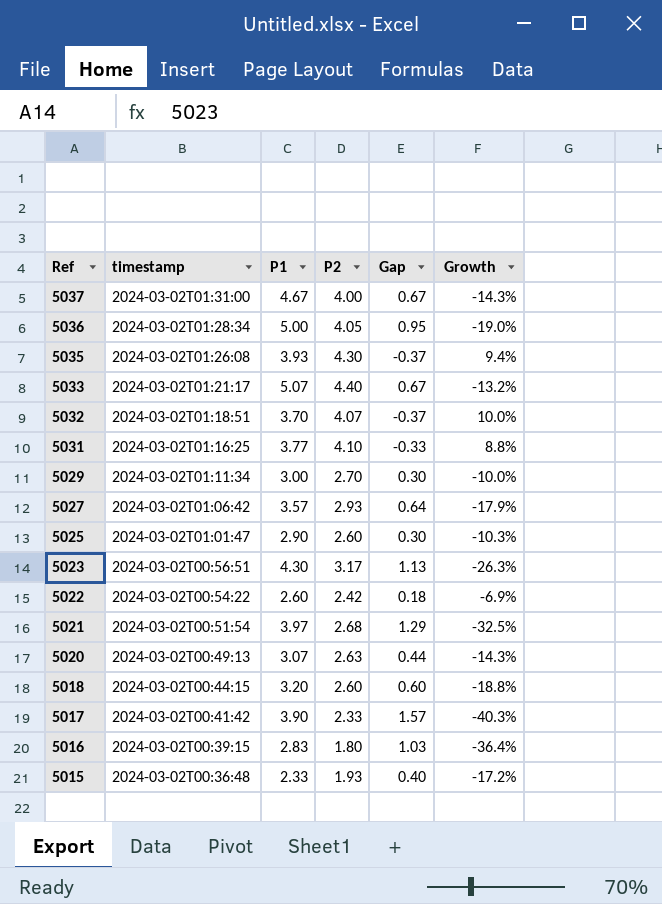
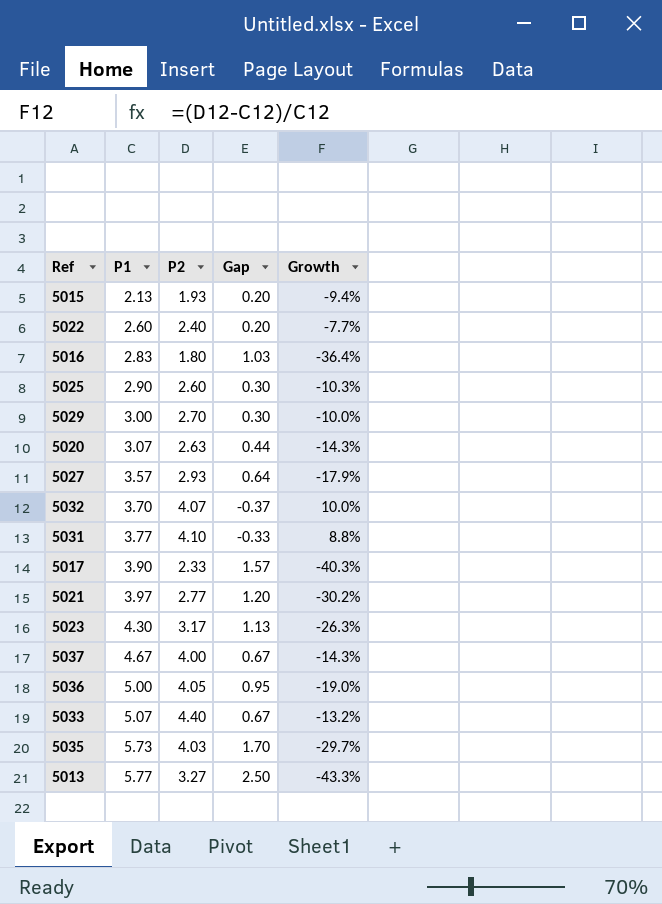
row order: Ref descending -> P1 ascending
column timestamp | position: 2 -> none
row 5018: 2024-03-02T00:44:15 | 3.20 | 2.60 | 0.60 | -18.8% -> none
5015 | P1: 2.33 -> 2.13
5015 | Gap: 0.40 -> 0.20
5015 | Growth: -17.2% -> -9.4%
5022 | P2: 2.42 -> 2.40
5022 | Gap: 0.18 -> 0.20
5022 | Growth: -6.9% -> -7.7%
5021 | P2: 2.68 -> 2.77
5021 | Gap: 1.29 -> 1.20
5021 | Growth: -32.5% -> -30.2%
5035 | P1: 3.93 -> 5.73
5035 | P2: 4.30 -> 4.03
5035 | Gap: -0.37 -> 1.70
5035 | Growth: 9.4% -> -29.7%
row 5013: none -> 5.77 | 3.27 | 2.50 | -43.3%

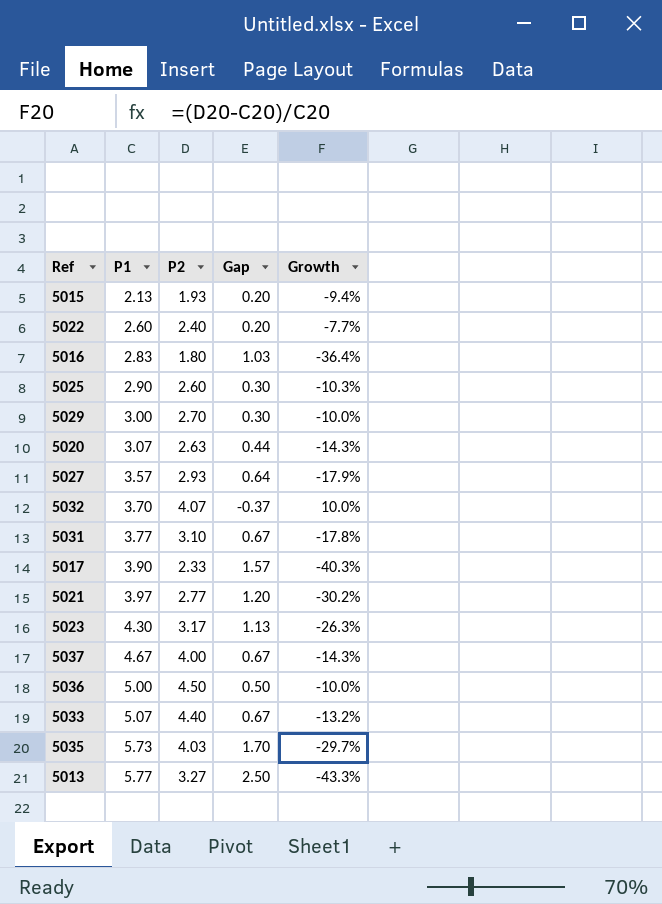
5031 | P2: 4.10 -> 3.10
5031 | Gap: -0.33 -> 0.67
5031 | Growth: 8.8% -> -17.8%
5036 | P2: 4.05 -> 4.50
5036 | Gap: 0.95 -> 0.50
5036 | Growth: -19.0% -> -10.0%

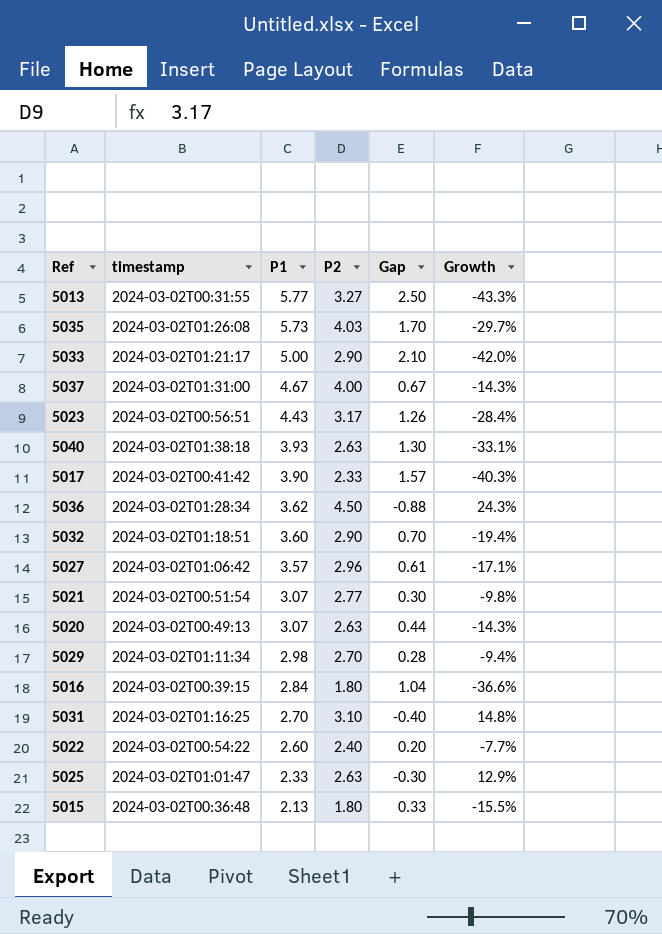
row order: P1 ascending -> P1 descending
column timestamp | position: none -> 2
5033 | P1: 5.07 -> 5.00
5033 | P2: 4.40 -> 2.90
5033 | Gap: 0.67 -> 2.10
5033 | Growth: -13.2% -> -42.0%
5023 | P1: 4.30 -> 4.43
5023 | Gap: 1.13 -> 1.26
5023 | Growth: -26.3% -> -28.4%
row 5040: none -> 2024-03-02T01:38:18 | 3.93 | 2.63 | 1.30 | -33.1%
5036 | P1: 5.00 -> 3.62
5036 | Gap: 0.50 -> -0.88
5036 | Growth: -10.0% -> 24.3%
5032 | P1: 3.70 -> 3.60
5032 | P2: 4.07 -> 2.90
5032 | Gap: -0.37 -> 0.70
5032 | Growth: 10.0% -> -19.4%
5027 | P2: 2.93 -> 2.96
5027 | Gap: 0.64 -> 0.61
5027 | Growth: -17.9% -> -17.1%
5021 | P1: 3.97 -> 3.07
5021 | Gap: 1.20 -> 0.30
5021 | Growth: -30.2% -> -9.8%
5029 | P1: 3.00 -> 2.98
5029 | Gap: 0.30 -> 0.28
5029 | Growth: -10.0% -> -9.4%
5016 | P1: 2.83 -> 2.84
5016 | Gap: 1.03 -> 1.04
5016 | Growth: -36.4% -> -36.6%
5031 | P1: 3.77 -> 2.70
5031 | Gap: 0.67 -> -0.40
5031 | Growth: -17.8% -> 14.8%
5025 | P1: 2.90 -> 2.33
5025 | P2: 2.60 -> 2.63
5025 | Gap: 0.30 -> -0.30
5025 | Growth: -10.3% -> 12.9%
5015 | P2: 1.93 -> 1.80
5015 | Gap: 0.20 -> 0.33
5015 | Growth: -9.4% -> -15.5%

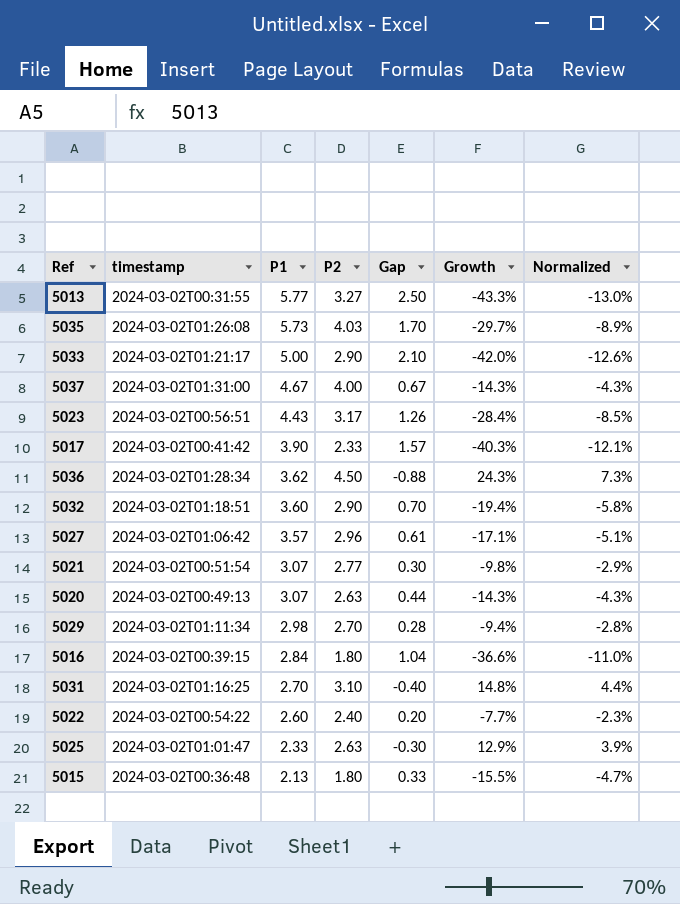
column Normalized | formula: none -> [Growth] * 0.3
row 5040: 2024-03-02T01:38:18 | 3.93 | 2.63 | 1.30 | -33.1% -> none

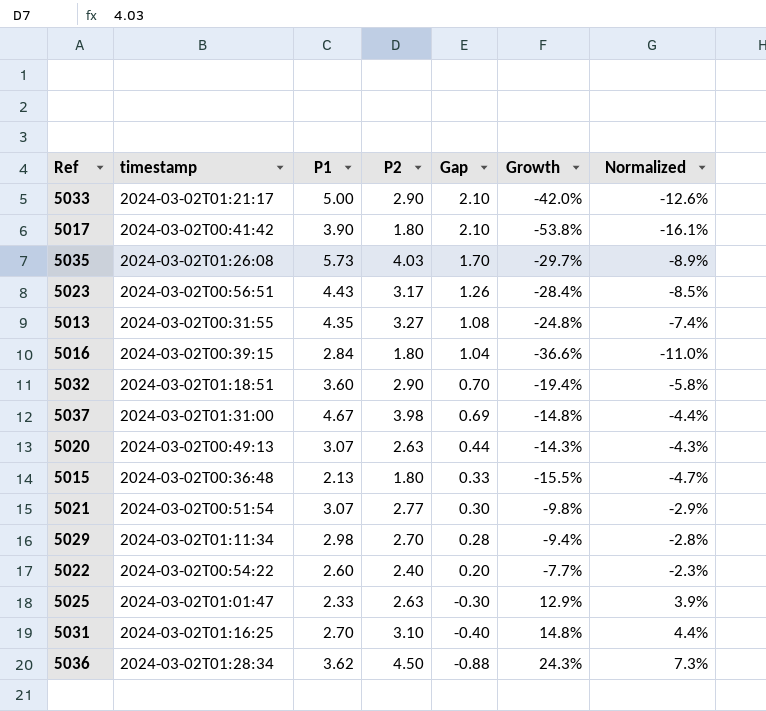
row order: P1 descending -> Gap descending
row 5027: 2024-03-02T01:06:42 | 3.57 | 2.96 | 0.61 | -17.1% | -5.1% -> none
5017 | P2: 2.33 -> 1.80
5017 | Gap: 1.57 -> 2.10
5017 | Growth: -40.3% -> -53.8%
5017 | Normalized: -12.1% -> -16.1%
5013 | P1: 5.77 -> 4.35
5013 | Gap: 2.50 -> 1.08
5013 | Growth: -43.3% -> -24.8%
5013 | Normalized: -13.0% -> -7.4%
5037 | P2: 4.00 -> 3.98
5037 | Gap: 0.67 -> 0.69
5037 | Growth: -14.3% -> -14.8%
5037 | Normalized: -4.3% -> -4.4%

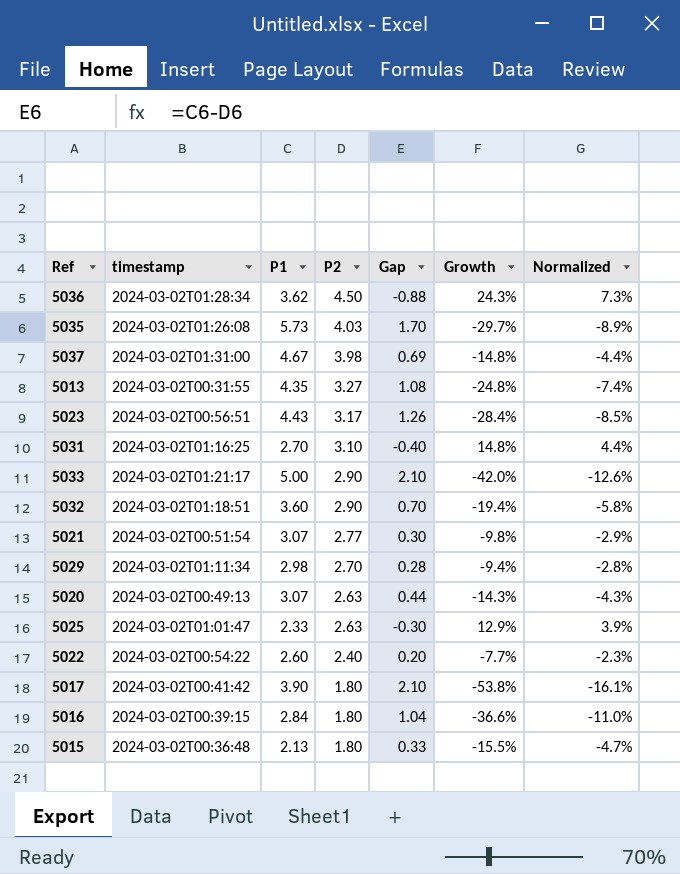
row order: Gap descending -> P2 descending

